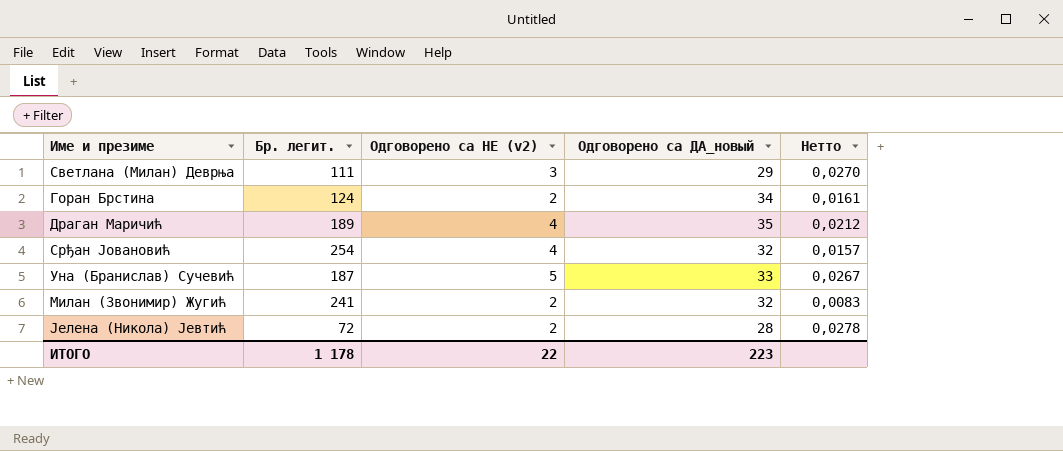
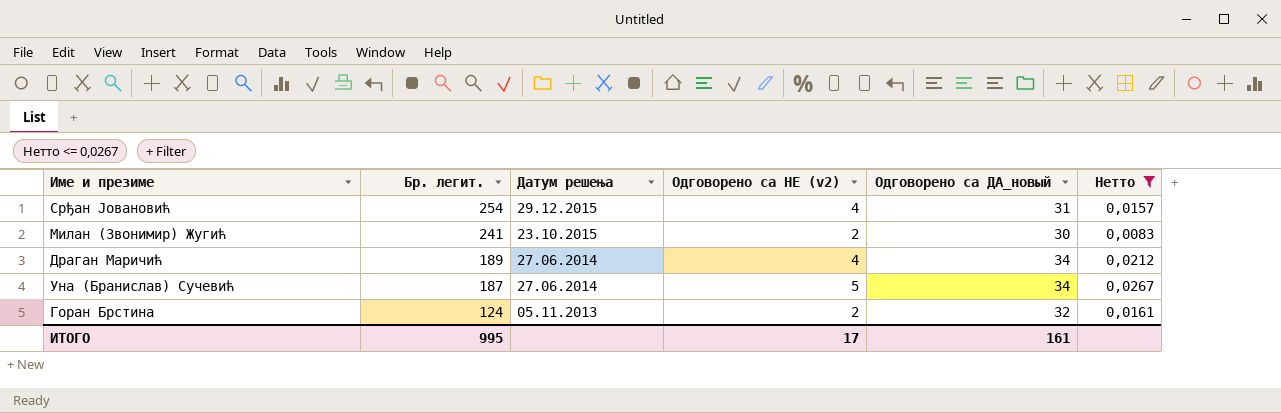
filter: none -> Нетто <= 0,0267
row order: none -> Бр. легит. descending
column Датум решења | position: none -> 3
Срђан Јовановић | Одговорено са ДА_новый: 32 -> 31
Милан (Звонимир) Жугић | Одговорено са ДА_новый: 32 -> 30
Драган Маричић | Одговорено са ДА_новый: 35 -> 34
Уна (Бранислав) Сучевић | Одговорено са ДА_новый: 33 -> 34
Горан Брстина | Одговорено са ДА_новый: 34 -> 32
ИТОГО | Бр. легит.: 1 178 -> 995
ИТОГО | Одговорено са НЕ (v2): 22 -> 17
ИТОГО | Одговорено са ДА_новый: 223 -> 161

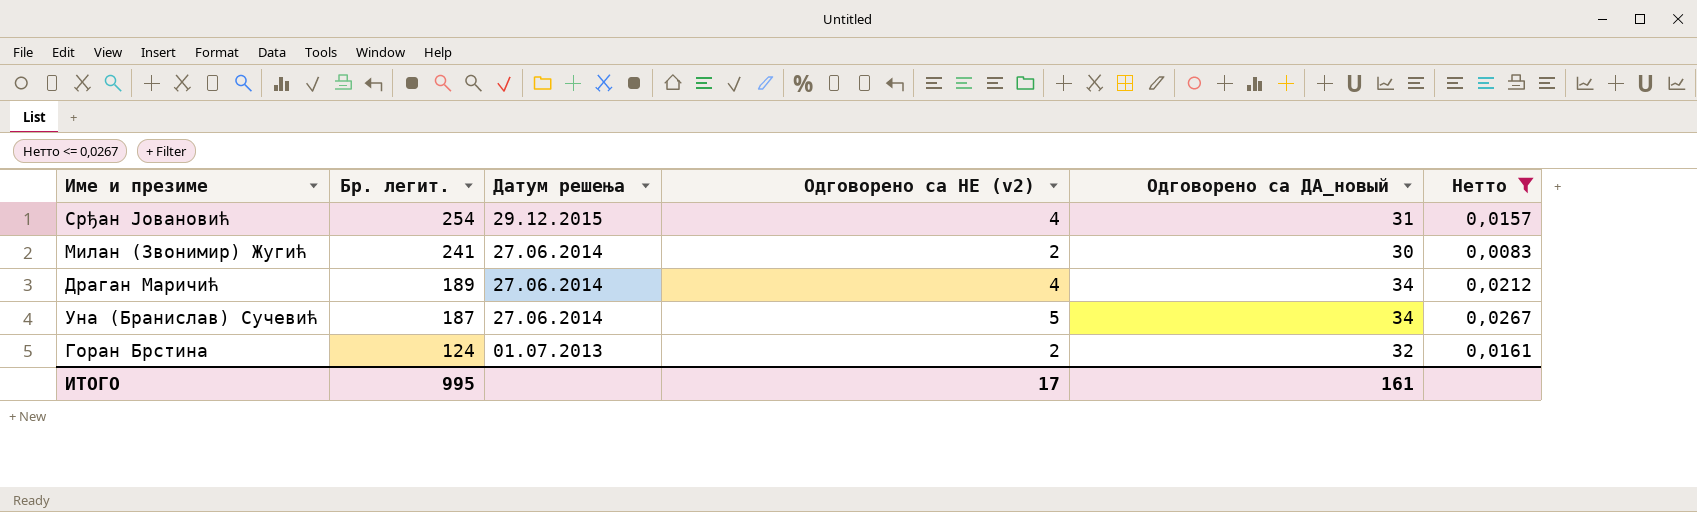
Милан (Звонимир) Жугић | Датум решења: 23.10.2015 -> 27.06.2014
Горан Брстина | Датум решења: 05.11.2013 -> 01.07.2013

